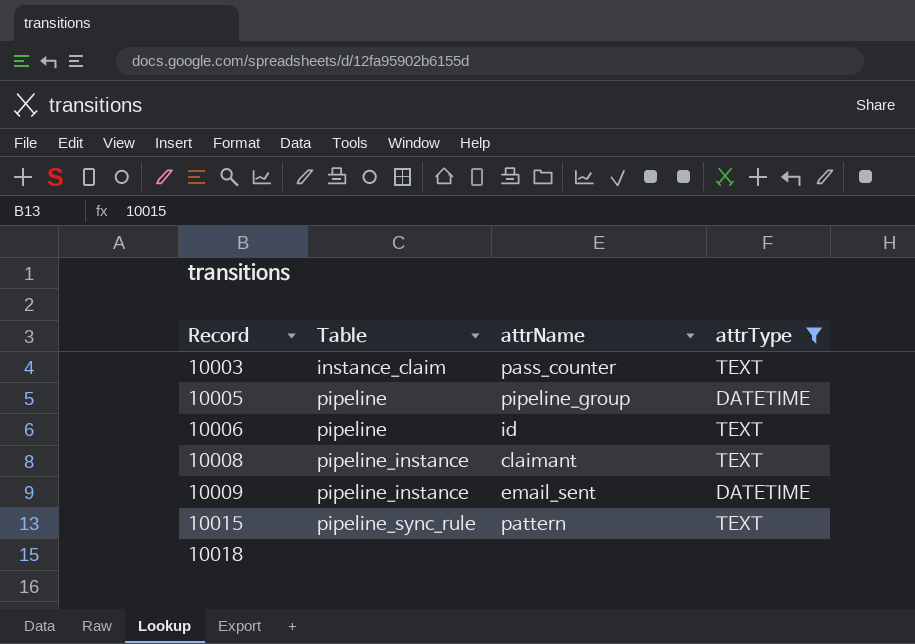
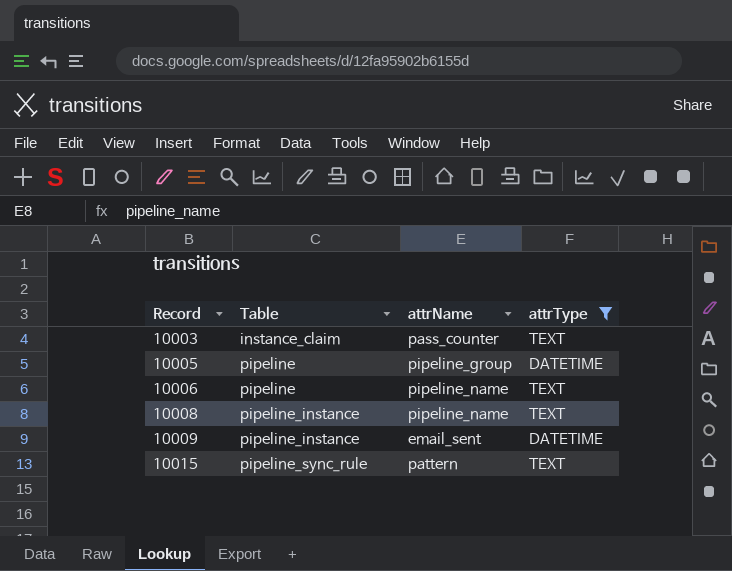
row 10018: none | none | none -> none
10006 | attrName: id -> pipeline_name
10008 | attrName: claimant -> pipeline_name

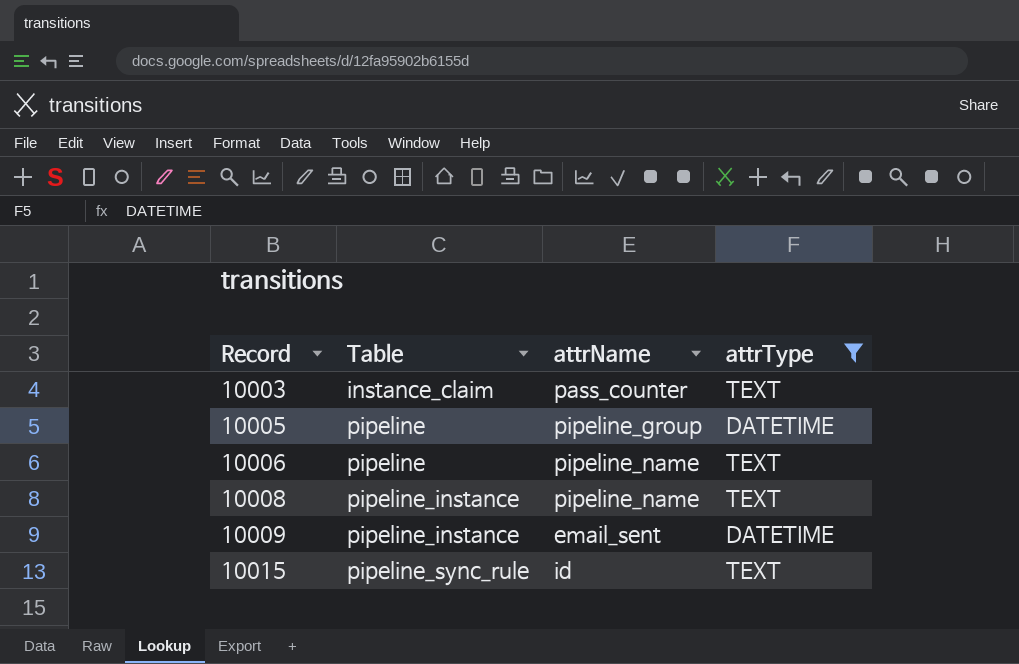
10015 | attrName: pattern -> id

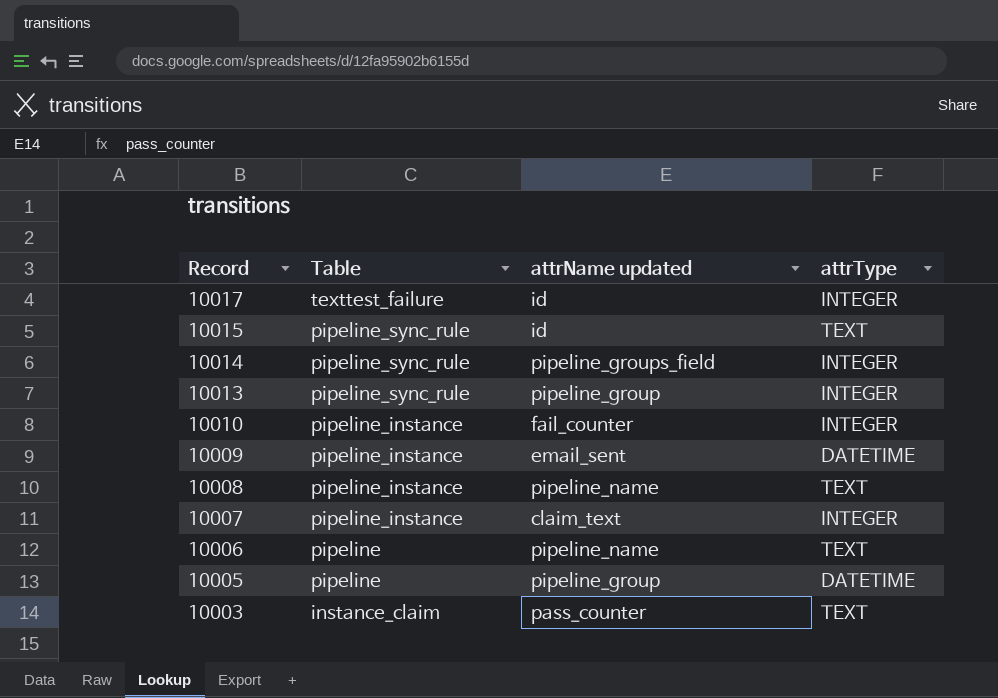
filter: attrType != INTEGER -> none
row order: Record ascending -> Record descending
column name: attrName -> attrName updated

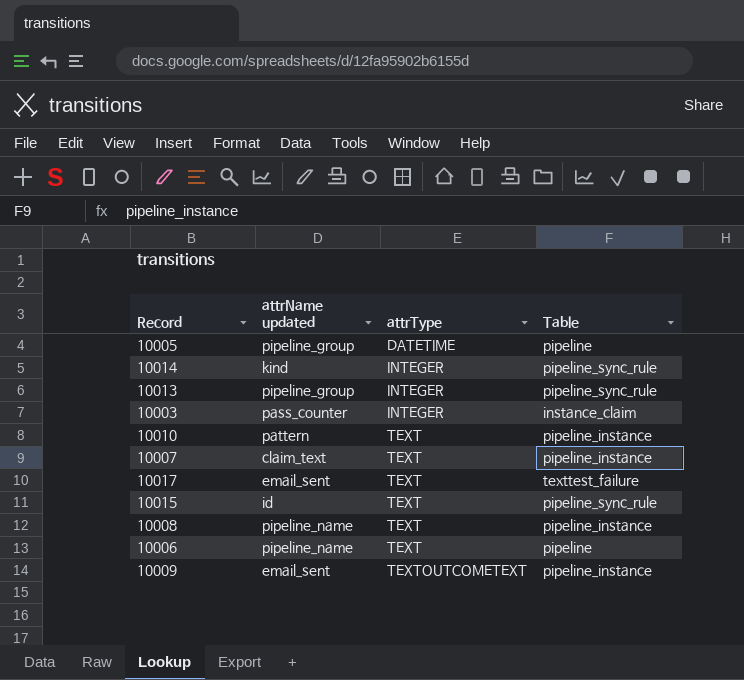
row order: Record descending -> attrType ascending
column Table | position: 2 -> 4
10014 | attrName updated: pipeline_groups_field -> kind
10003 | attrType: TEXT -> INTEGER
10010 | attrName updated: fail_counter -> pattern
10010 | attrType: INTEGER -> TEXT
10007 | attrType: INTEGER -> TEXT
10017 | attrName updated: id -> email_sent
10017 | attrType: INTEGER -> TEXT
10009 | attrType: DATETIME -> TEXTOUTCOMETEXT

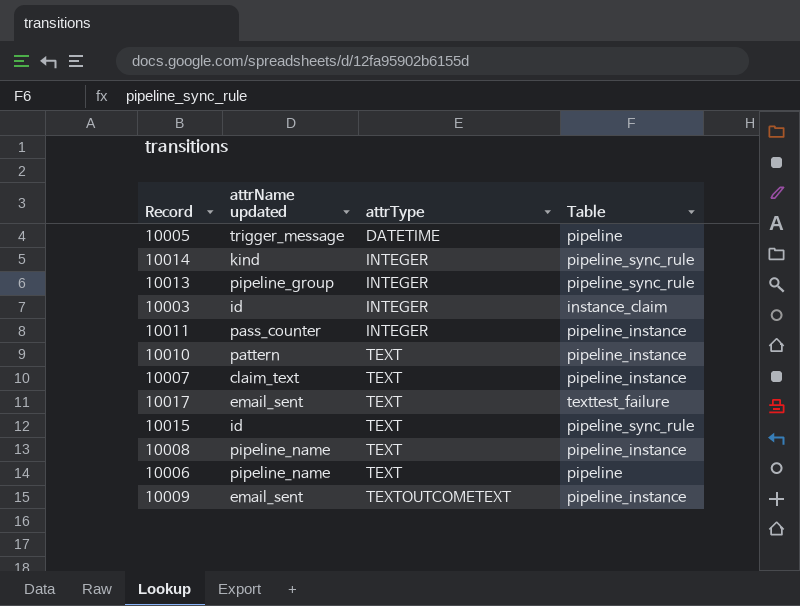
10005 | attrName updated: pipeline_group -> trigger_message
10003 | attrName updated: pass_counter -> id
row 10011: none -> pass_counter | INTEGER | pipeline_instance

